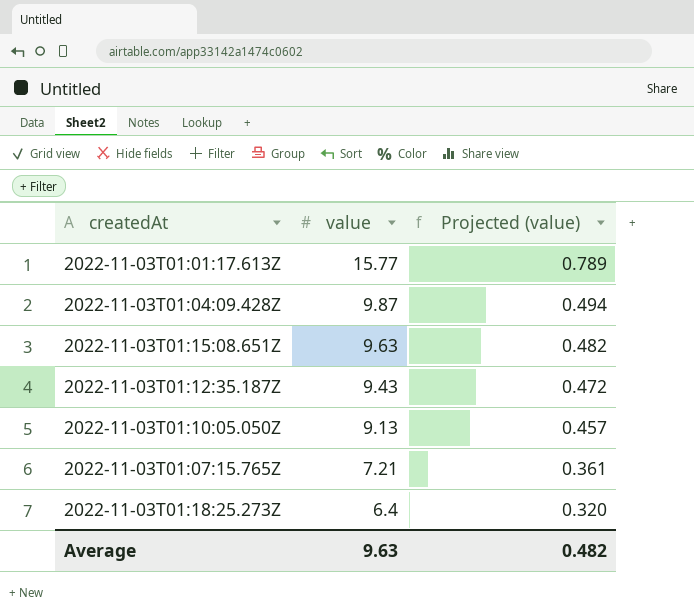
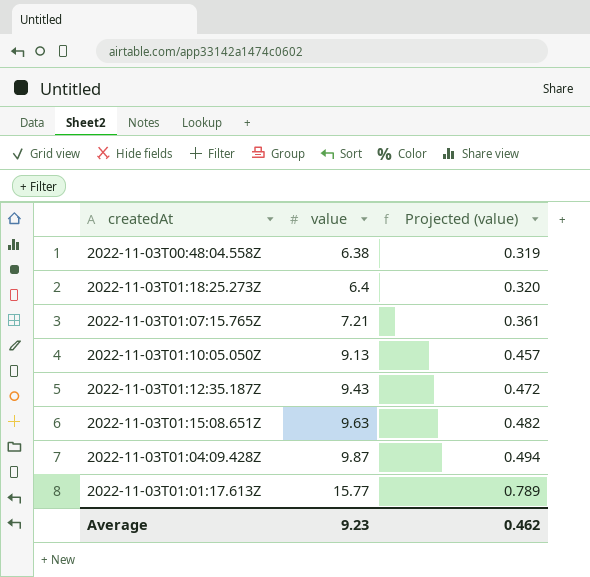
row order: value descending -> value ascending
row 2022-11-03T00:48:04.558Z: none -> 6.38 | 0.319
Average | value: 9.63 -> 9.23
Average | Projected (value): 0.482 -> 0.462

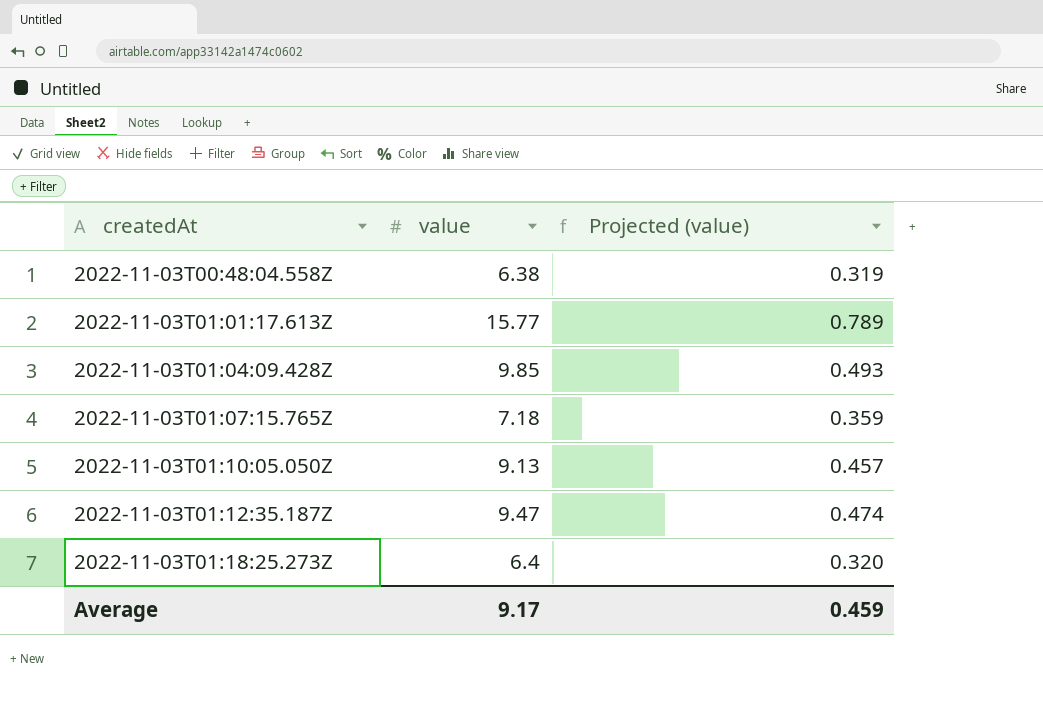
row order: value ascending -> createdAt ascending
row 2022-11-03T01:15:08.651Z: 9.63 | 0.482 -> none
2022-11-03T01:04:09.428Z | value: 9.87 -> 9.85
2022-11-03T01:04:09.428Z | Projected (value): 0.494 -> 0.493
2022-11-03T01:07:15.765Z | value: 7.21 -> 7.18
2022-11-03T01:07:15.765Z | Projected (value): 0.361 -> 0.359
2022-11-03T01:12:35.187Z | value: 9.43 -> 9.47
2022-11-03T01:12:35.187Z | Projected (value): 0.472 -> 0.474
Average | value: 9.23 -> 9.17
Average | Projected (value): 0.462 -> 0.459

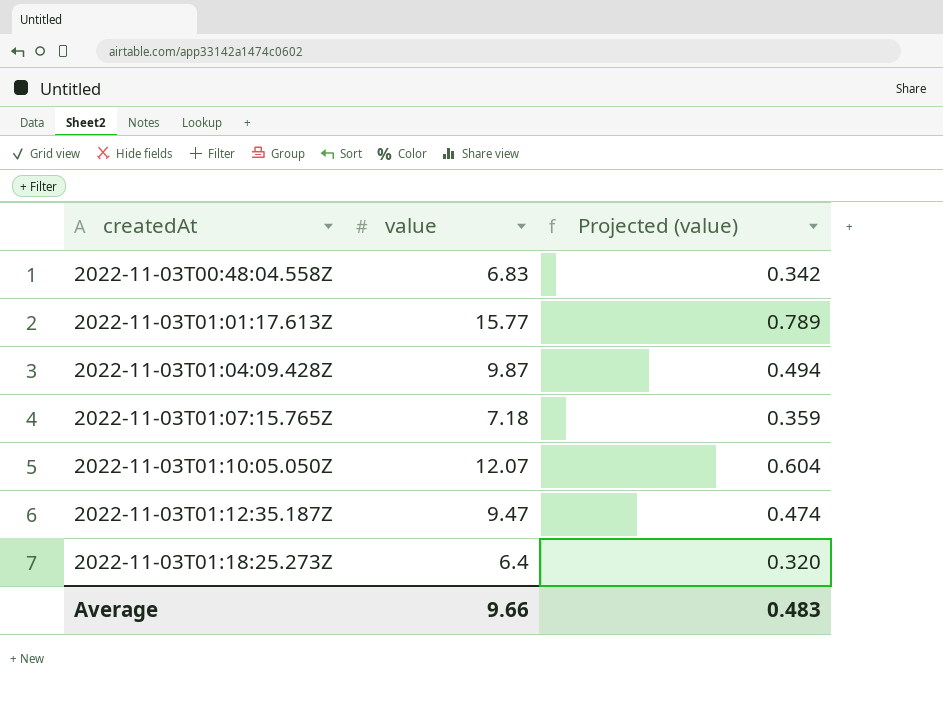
2022-11-03T00:48:04.558Z | value: 6.38 -> 6.83
2022-11-03T00:48:04.558Z | Projected (value): 0.319 -> 0.342
2022-11-03T01:04:09.428Z | value: 9.85 -> 9.87
2022-11-03T01:04:09.428Z | Projected (value): 0.493 -> 0.494
2022-11-03T01:10:05.050Z | value: 9.13 -> 12.07
2022-11-03T01:10:05.050Z | Projected (value): 0.457 -> 0.604
Average | value: 9.17 -> 9.66
Average | Projected (value): 0.459 -> 0.483

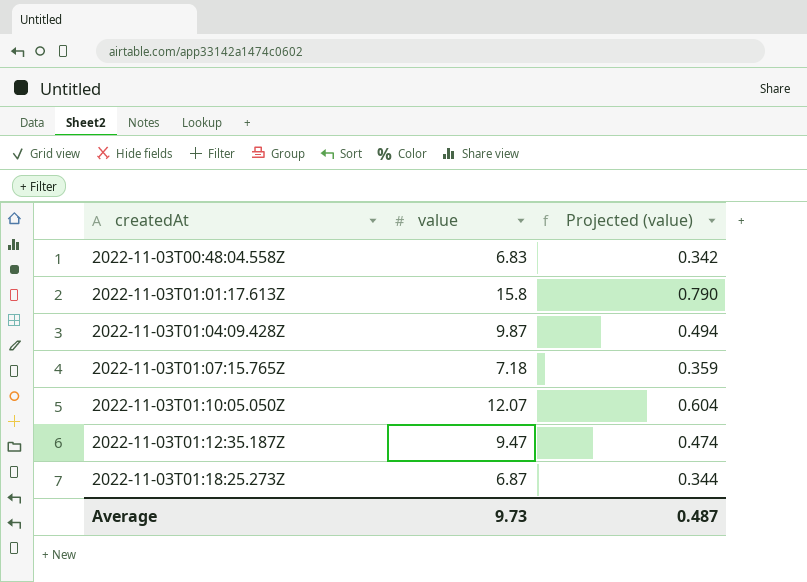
2022-11-03T01:01:17.613Z | value: 15.77 -> 15.8
2022-11-03T01:01:17.613Z | Projected (value): 0.789 -> 0.790
2022-11-03T01:18:25.273Z | value: 6.4 -> 6.87
2022-11-03T01:18:25.273Z | Projected (value): 0.320 -> 0.344
Average | value: 9.66 -> 9.73
Average | Projected (value): 0.483 -> 0.487

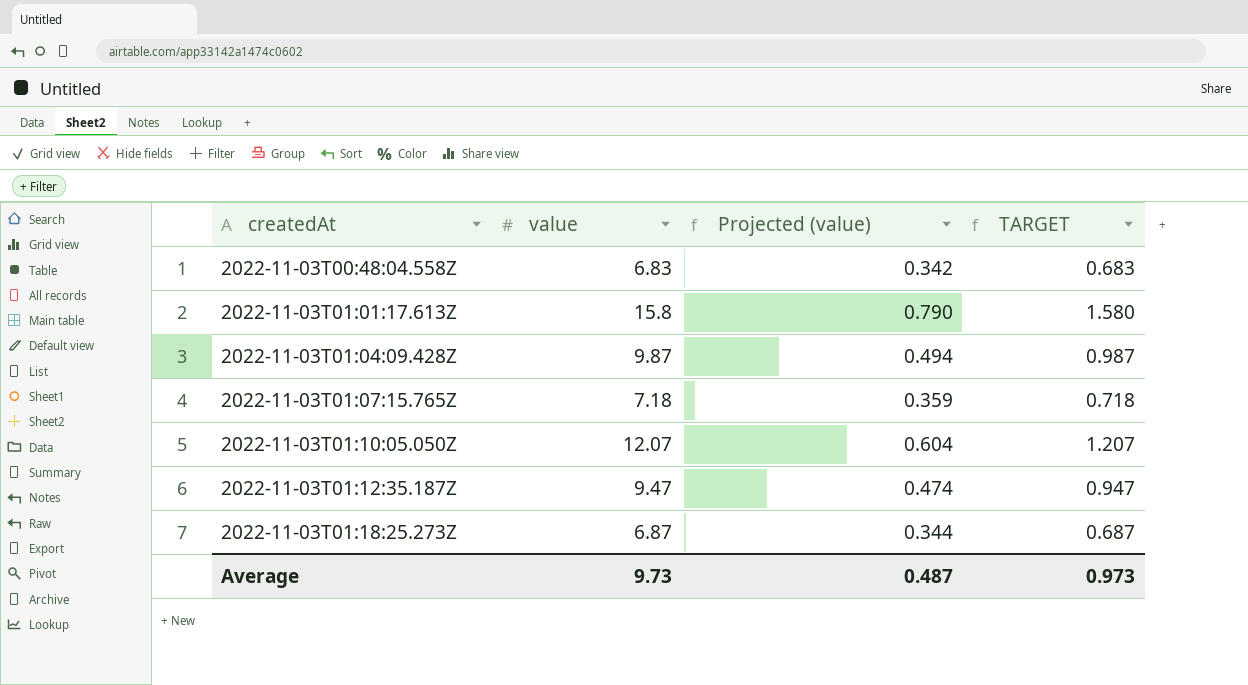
column TARGET | formula: none -> [value] * 0.1

